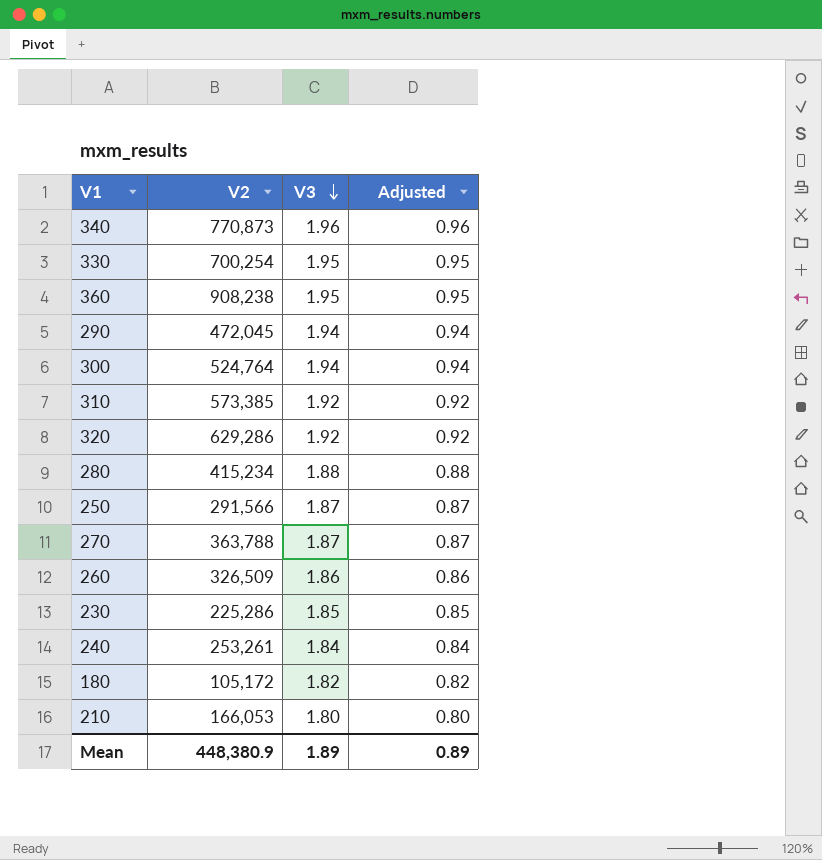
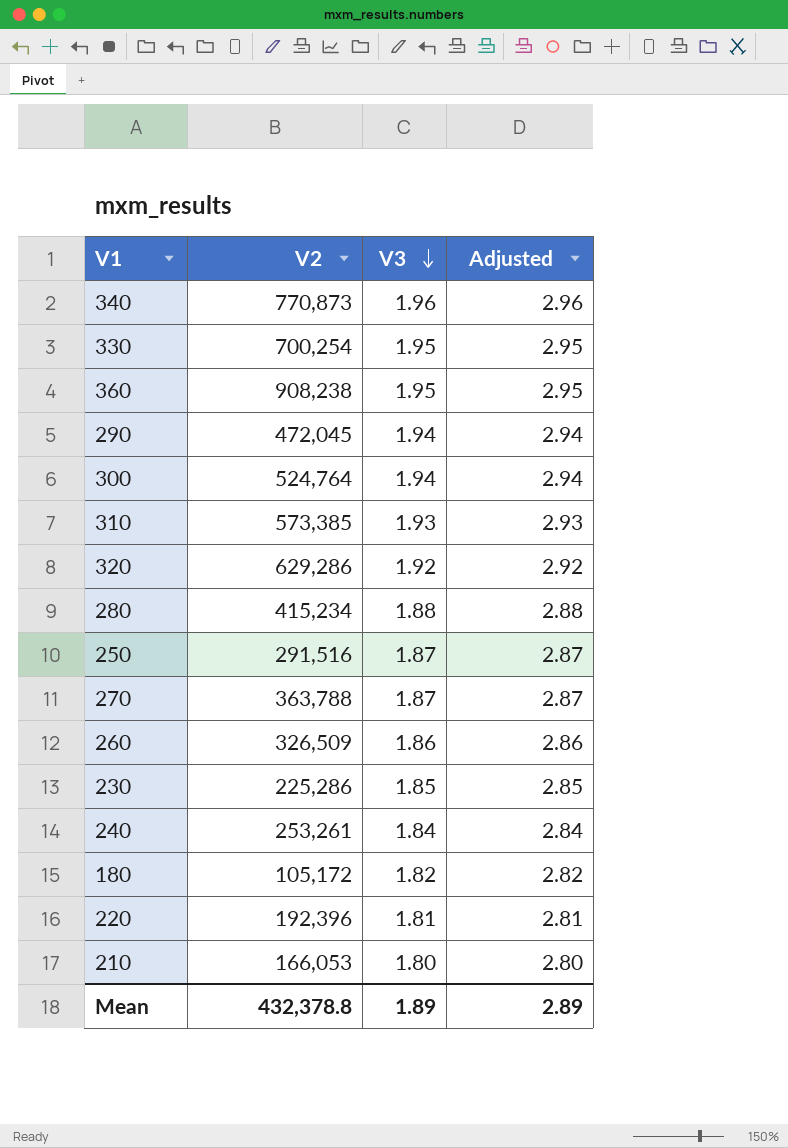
column Adjusted | formula: [V3] - 1 -> [V3] + 1
310 | V3: 1.92 -> 1.93
250 | V2: 291,566 -> 291,516
row 220: none -> 192,396 | 1.81 | 2.81
Mean | V2: 448,380.9 -> 432,378.8
Mean | Adjusted: 0.89 -> 2.89

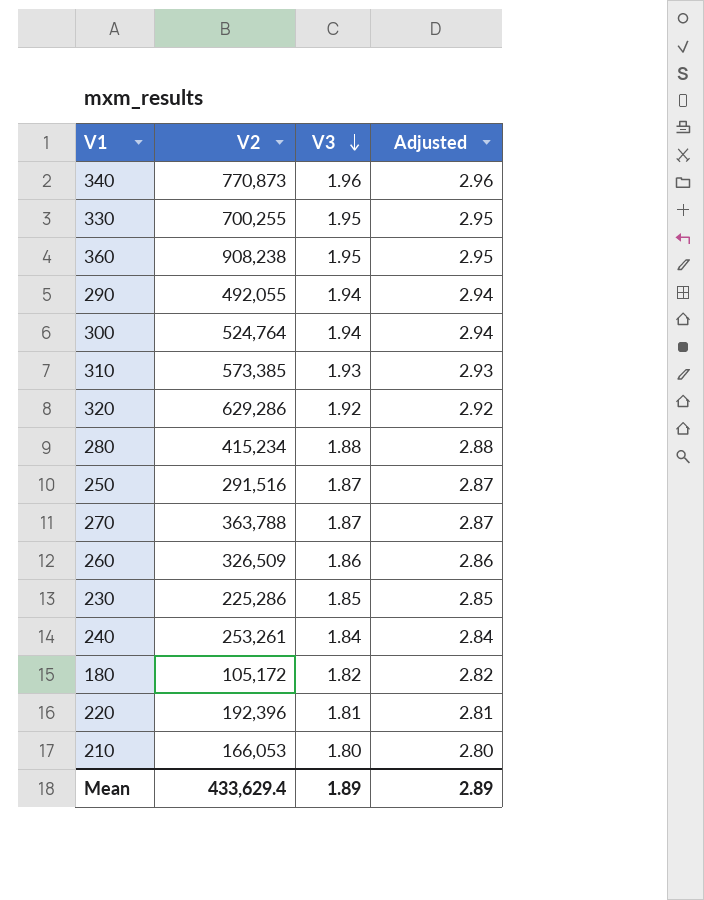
330 | V2: 700,254 -> 700,255
290 | V2: 472,045 -> 492,055
Mean | V2: 432,378.8 -> 433,629.4

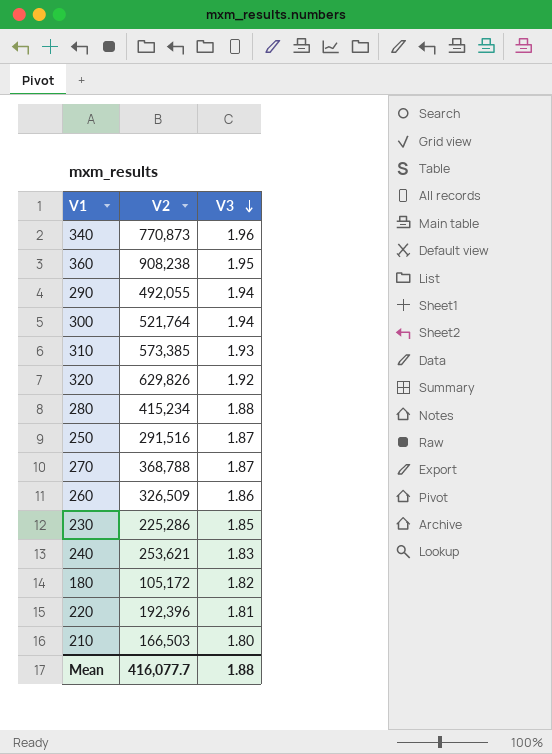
column Adjusted | formula: [V3] + 1 -> none
row 330: 700,255 | 1.95 | 2.95 -> none
300 | V2: 524,764 -> 521,764
320 | V2: 629,286 -> 629,826
270 | V2: 363,788 -> 368,788
240 | V2: 253,261 -> 253,621
240 | V3: 1.84 -> 1.83
210 | V2: 166,053 -> 166,503
Mean | V2: 433,629.4 -> 416,077.7
Mean | V3: 1.89 -> 1.88

